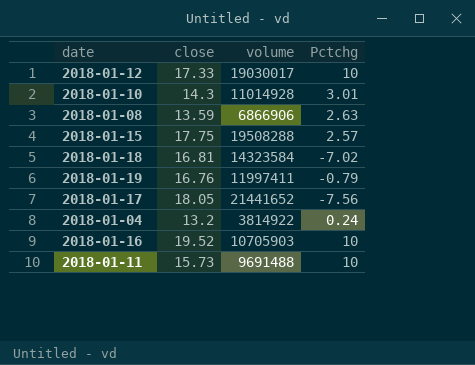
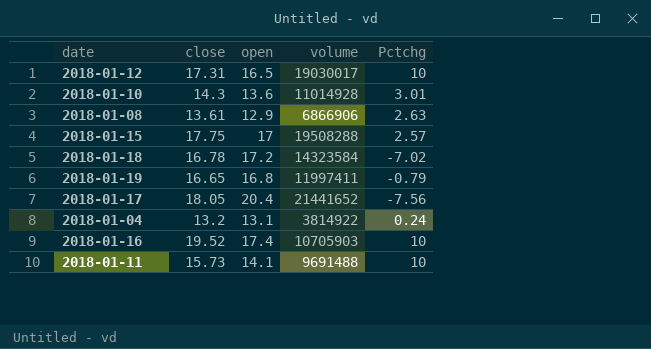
column open | position: none -> 3
2018-01-12 | close: 17.33 -> 17.31
2018-01-08 | close: 13.59 -> 13.61
2018-01-18 | close: 16.81 -> 16.78
2018-01-19 | close: 16.76 -> 16.65

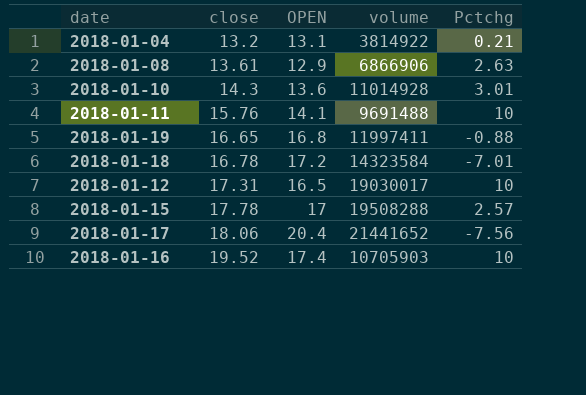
row order: none -> close ascending
column name: open -> OPEN
2018-01-04 | Pctchg: 0.24 -> 0.21
2018-01-11 | close: 15.73 -> 15.76
2018-01-19 | Pctchg: -0.79 -> -0.88
2018-01-18 | Pctchg: -7.02 -> -7.01
2018-01-15 | close: 17.75 -> 17.78
2018-01-17 | close: 18.05 -> 18.06

